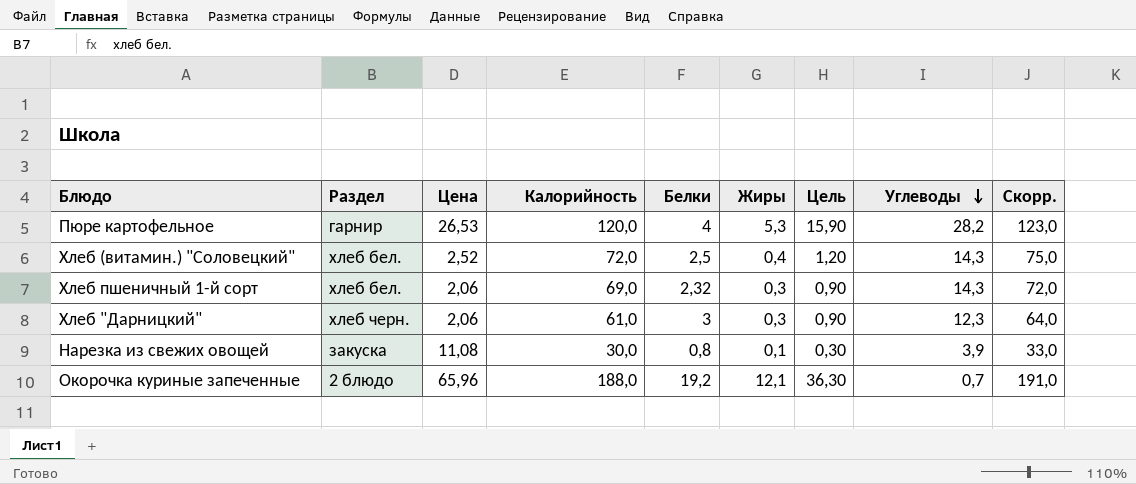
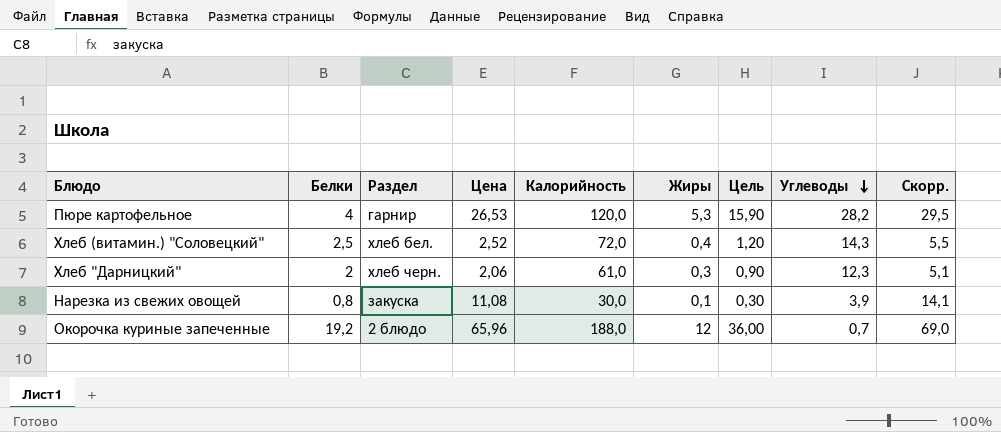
column Белки | position: 5 -> 2
column Скорр. | formula: [Калорийность] + 3 -> [Цена] + 3
row Хлеб пшеничный 1-й сорт: хлеб бел. | 2,06 | 69,0 | 2,32 | 0,3 | 0,90 | 14,3 | 72,0 -> none
Хлеб "Дарницкий" | Белки: 3 -> 2
Окорочка куриные запеченные | Жиры: 12,1 -> 12
Окорочка куриные запеченные | Цель: 36,30 -> 36,00

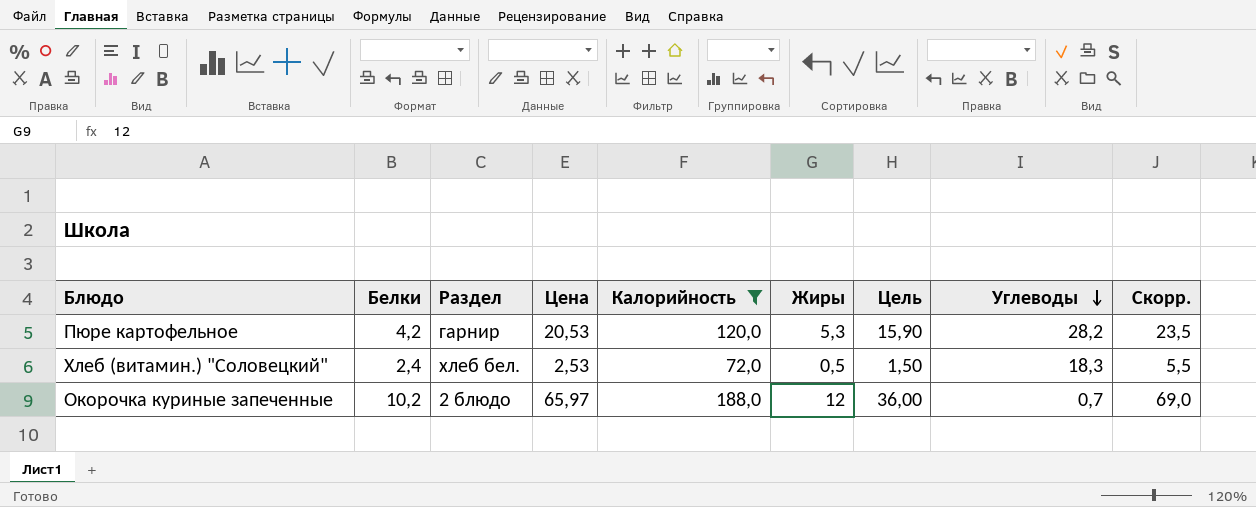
filter: none -> Калорийность >= 72,0
Пюре картофельное | Белки: 4 -> 4,2
Пюре картофельное | Цена: 26,53 -> 20,53
Пюре картофельное | Скорр.: 29,5 -> 23,5
Хлеб (витамин.) "Соловецкий" | Белки: 2,5 -> 2,4
Хлеб (витамин.) "Соловецкий" | Цена: 2,52 -> 2,53
Хлеб (витамин.) "Соловецкий" | Жиры: 0,4 -> 0,5
Хлеб (витамин.) "Соловецкий" | Цель: 1,20 -> 1,50
Хлеб (витамин.) "Соловецкий" | Углеводы: 14,3 -> 18,3
Окорочка куриные запеченные | Белки: 19,2 -> 10,2
Окорочка куриные запеченные | Цена: 65,96 -> 65,97

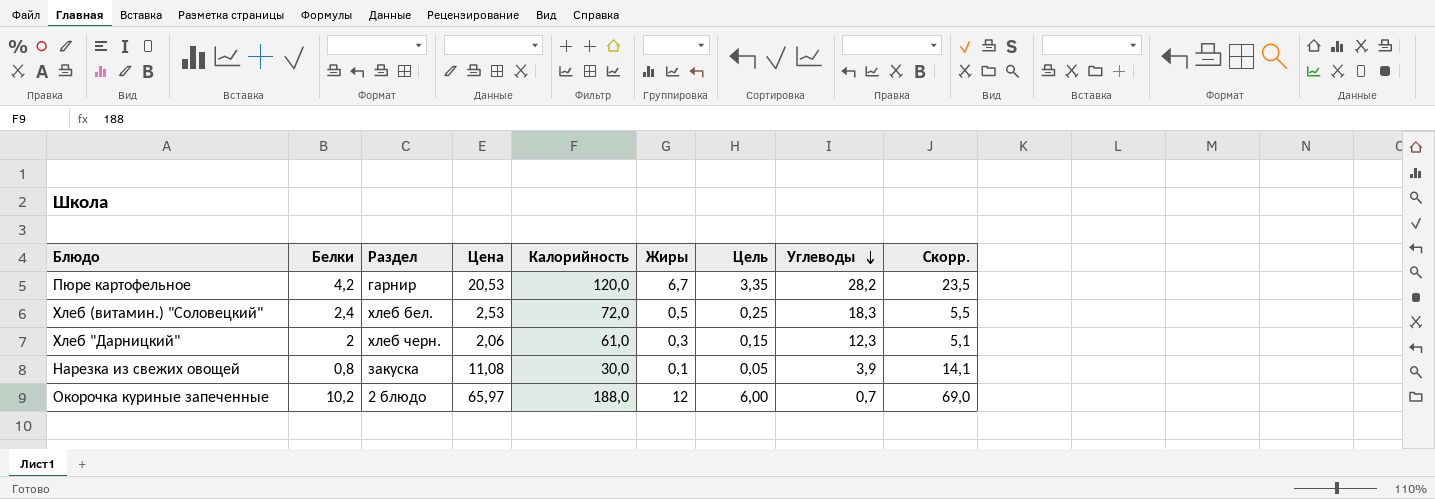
filter: Калорийность >= 72,0 -> none
column Цель | formula: [Жиры] * 3 -> [Жиры] * 0,5
Пюре картофельное | Жиры: 5,3 -> 6,7

